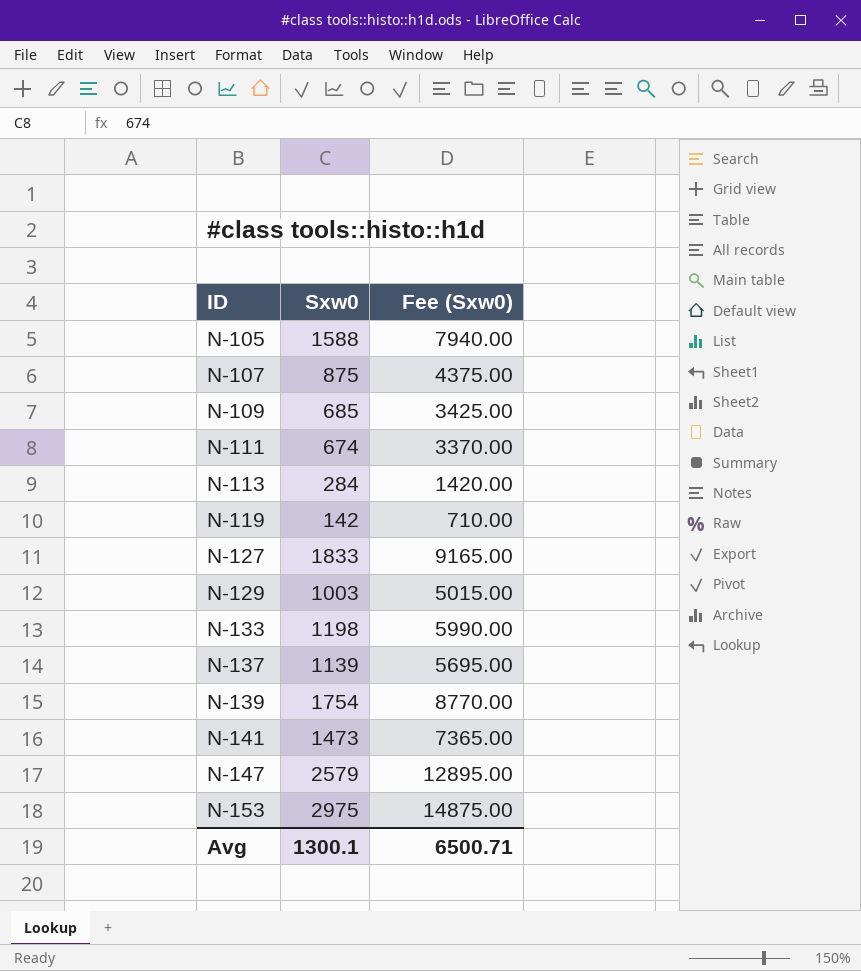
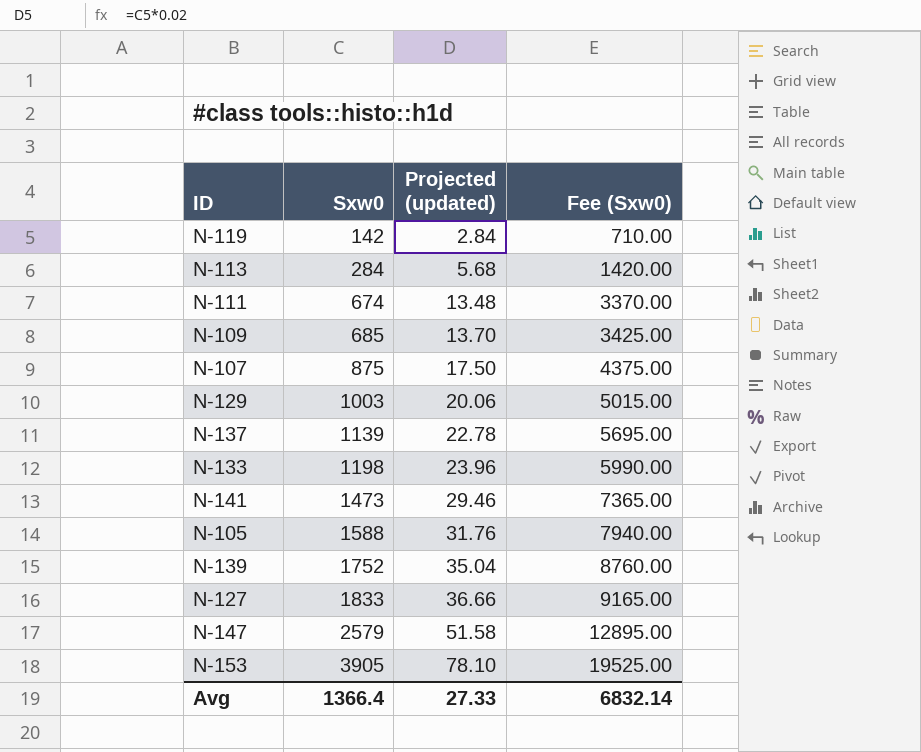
row order: ID ascending -> Sxw0 ascending
column Projected (updated) | formula: none -> [Sxw0] * 0.02
N-139 | Sxw0: 1754 -> 1752
N-139 | Fee (Sxw0): 8770.00 -> 8760.00
N-153 | Sxw0: 2975 -> 3905
N-153 | Fee (Sxw0): 14875.00 -> 19525.00
Avg | Sxw0: 1300.1 -> 1366.4
Avg | Fee (Sxw0): 6500.71 -> 6832.14

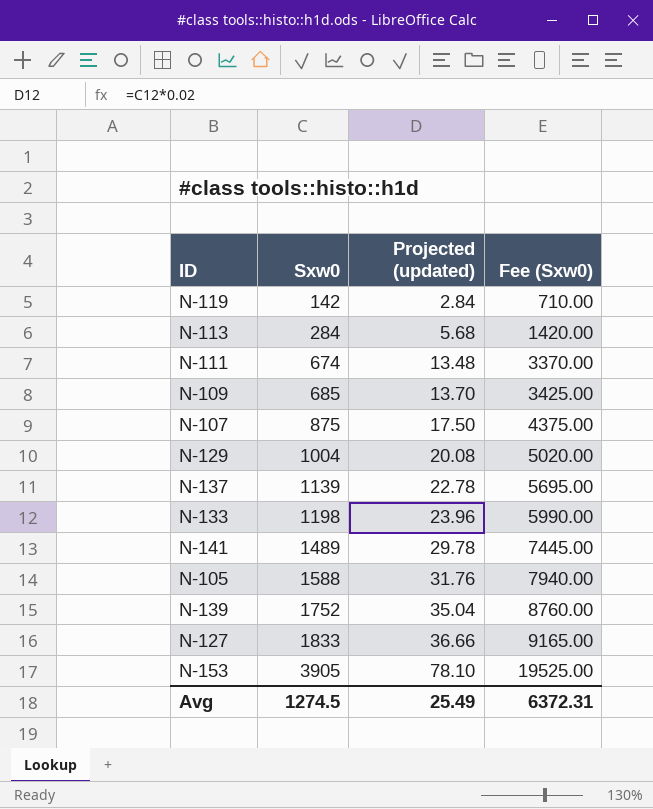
row N-147: 2579 | 51.58 | 12895.00 -> none
N-129 | Sxw0: 1003 -> 1004
N-129 | Projected (updated): 20.06 -> 20.08
N-129 | Fee (Sxw0): 5015.00 -> 5020.00
N-141 | Sxw0: 1473 -> 1489
N-141 | Projected (updated): 29.46 -> 29.78
N-141 | Fee (Sxw0): 7365.00 -> 7445.00
Avg | Sxw0: 1366.4 -> 1274.5
Avg | Projected (updated): 27.33 -> 25.49
Avg | Fee (Sxw0): 6832.14 -> 6372.31

